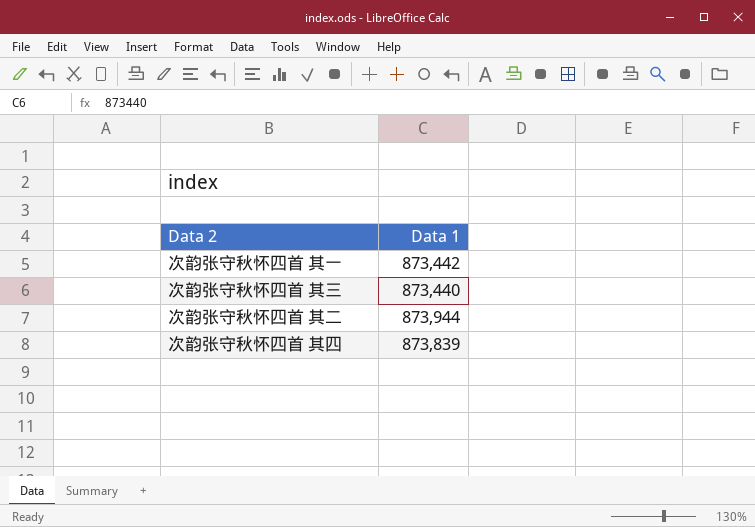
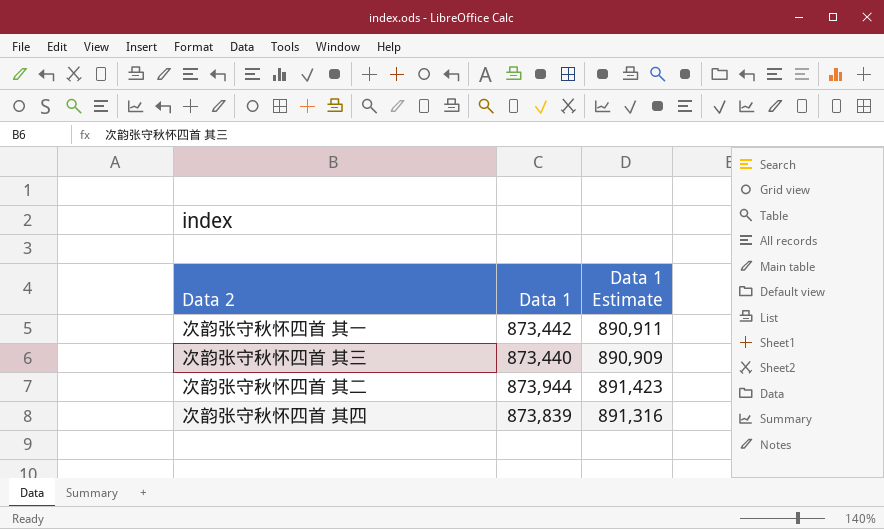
column Data 1 Estimate | formula: none -> [Data 1] * 1.02

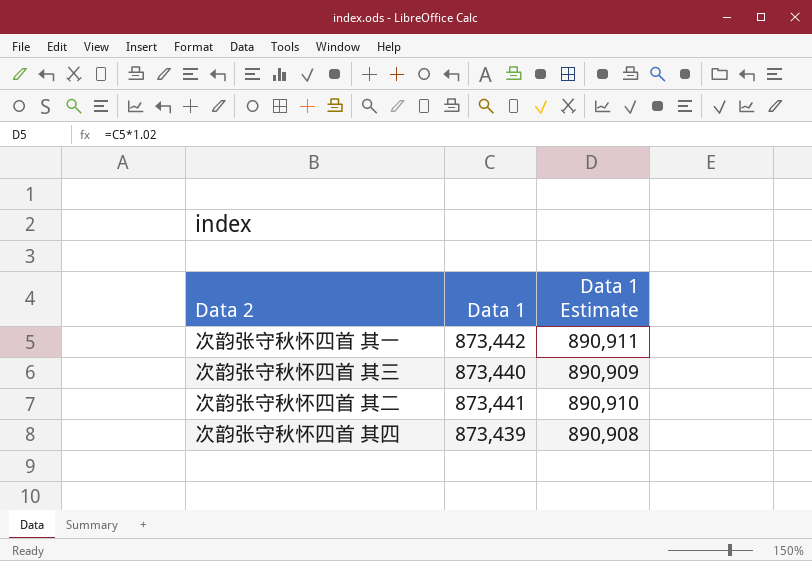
次韵张守秋怀四首 其二 | Data 1: 873,944 -> 873,441
次韵张守秋怀四首 其二 | Data 1 Estimate: 891,423 -> 890,910
次韵张守秋怀四首 其四 | Data 1: 873,839 -> 873,439
次韵张守秋怀四首 其四 | Data 1 Estimate: 891,316 -> 890,908

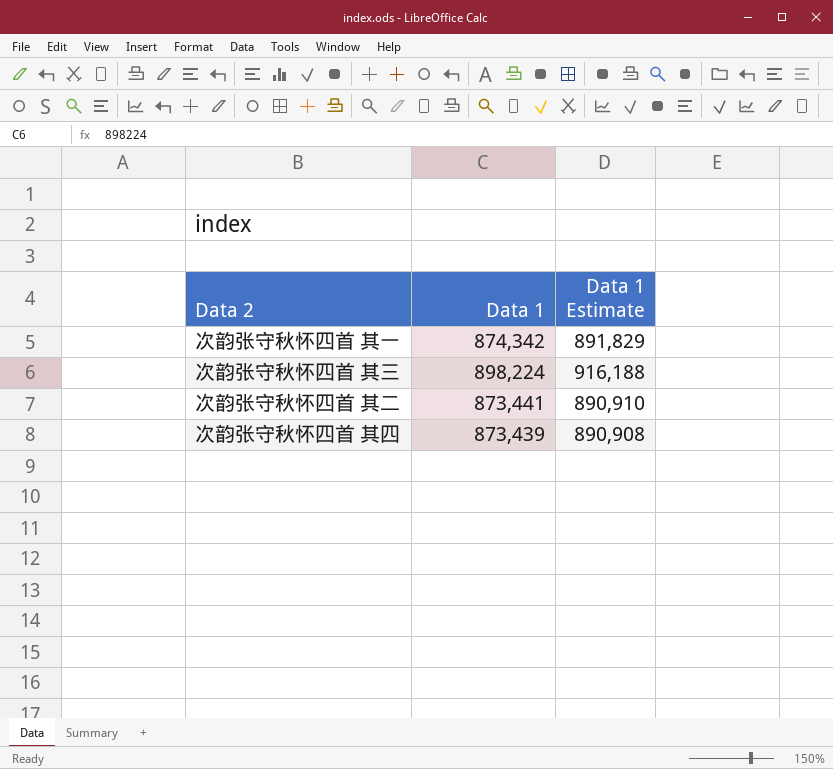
次韵张守秋怀四首 其一 | Data 1: 873,442 -> 874,342
次韵张守秋怀四首 其一 | Data 1 Estimate: 890,911 -> 891,829
次韵张守秋怀四首 其三 | Data 1: 873,440 -> 898,224
次韵张守秋怀四首 其三 | Data 1 Estimate: 890,909 -> 916,188

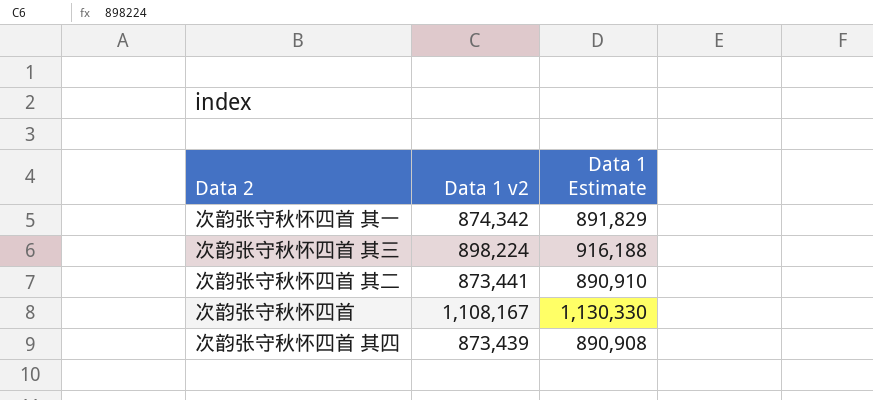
column name: Data 1 -> Data 1 v2
row 次韵张守秋怀四首: none -> 1,108,167 | 1,130,330

